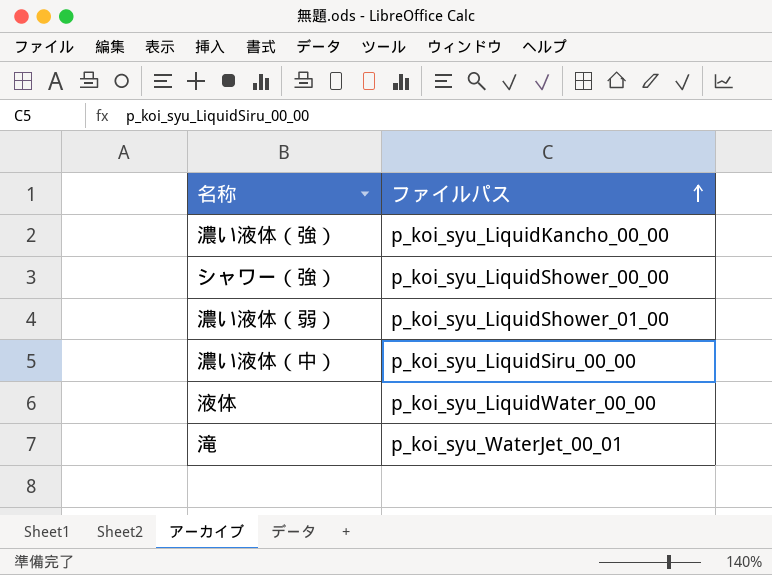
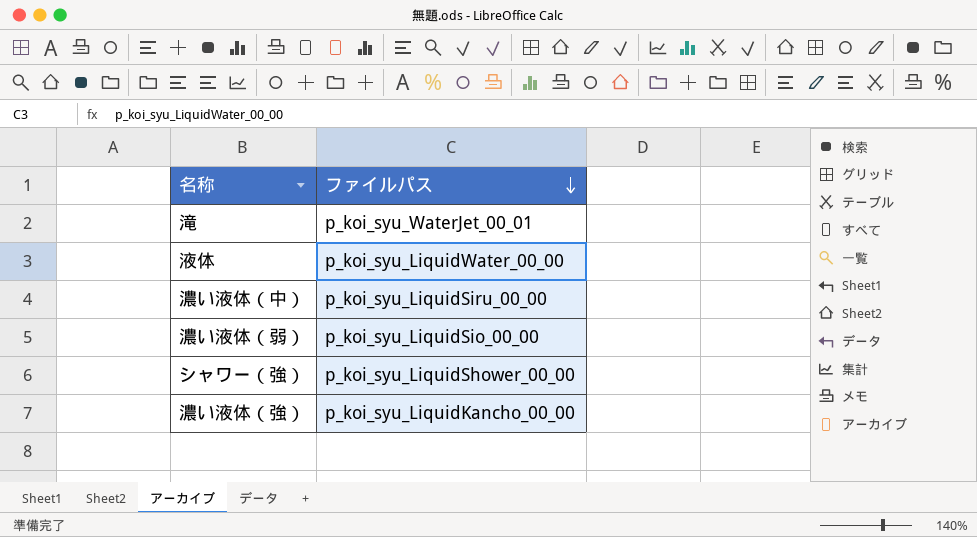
row order: ファイルパス ascending -> ファイルパス descending
濃い液体（弱） | ファイルパス: p_koi_syu_LiquidShower_01_00 -> p_koi_syu_LiquidSio_00_00

